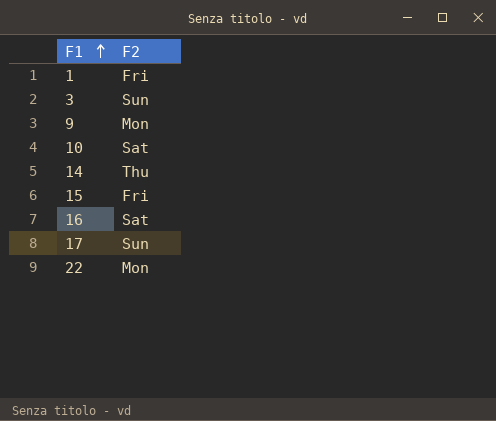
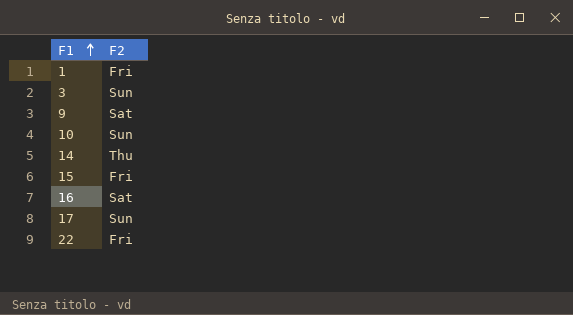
9 | F2: Mon -> Sat
10 | F2: Sat -> Sun
22 | F2: Mon -> Fri

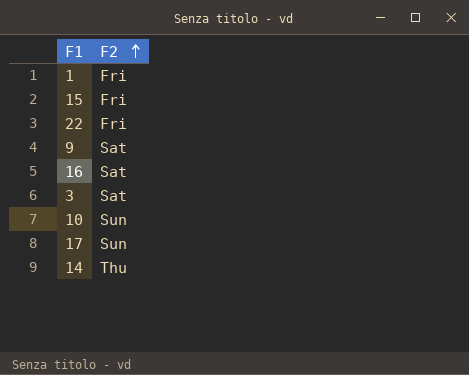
row order: F1 ascending -> F2 ascending
3 | F2: Sun -> Sat

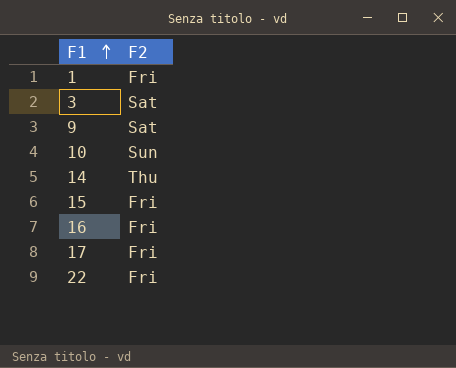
row order: F2 ascending -> F1 ascending
16 | F2: Sat -> Fri
17 | F2: Sun -> Fri

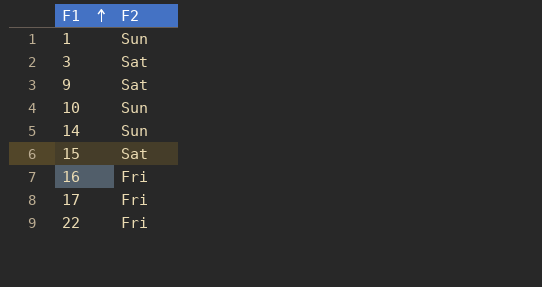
1 | F2: Fri -> Sun
14 | F2: Thu -> Sun
15 | F2: Fri -> Sat

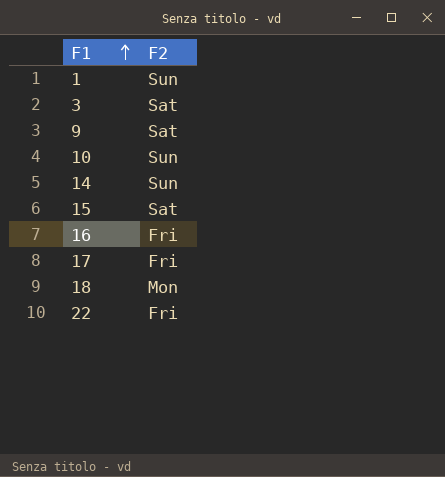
row 18: none -> Mon

